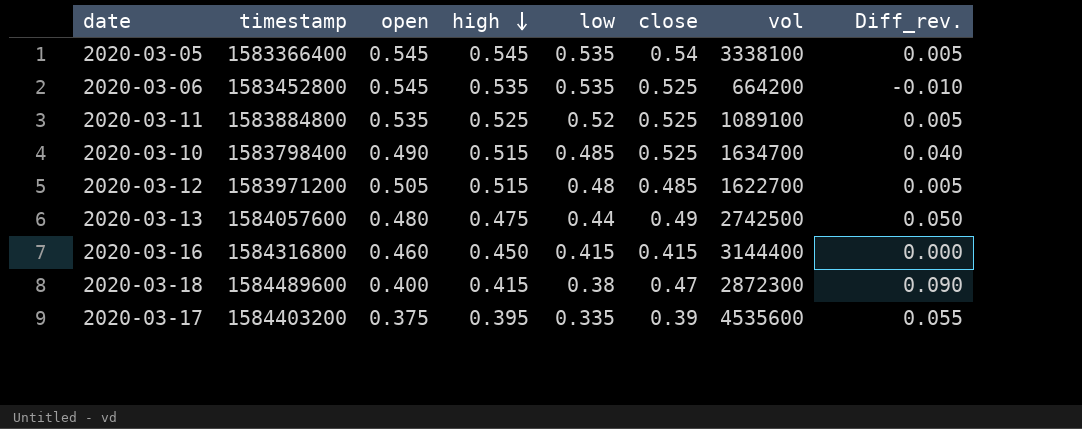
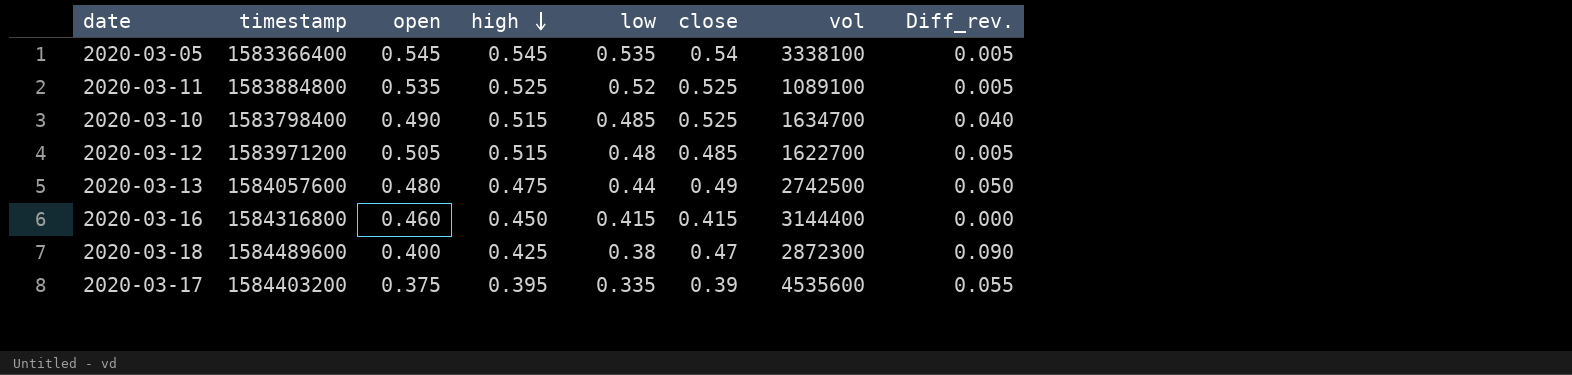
row 2020-03-06: 1583452800 | 0.545 | 0.535 | 0.535 | 0.525 | 664200 | -0.010 -> none
2020-03-18 | high: 0.415 -> 0.425

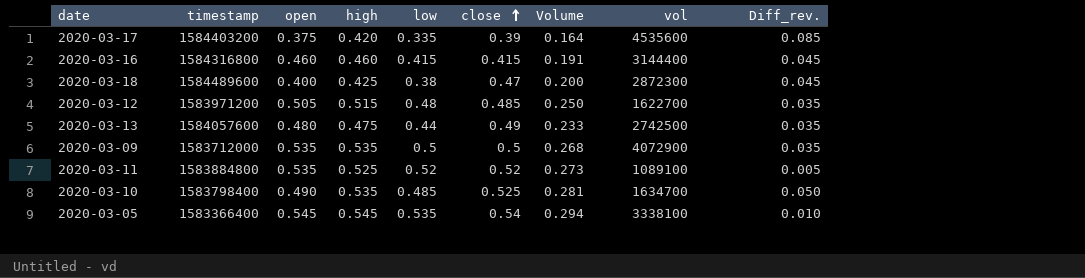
row order: high descending -> close ascending
column Volume | formula: none -> [high] * [close]
column Diff_rev. | formula: [close] - [low] -> [high] - [low]
2020-03-17 | high: 0.395 -> 0.420
2020-03-16 | high: 0.450 -> 0.460
row 2020-03-09: none -> 1583712000 | 0.535 | 0.535 | 0.5 | 0.5 | 0.268 | 4072900 | 0.035
2020-03-11 | close: 0.525 -> 0.52
2020-03-10 | high: 0.515 -> 0.535

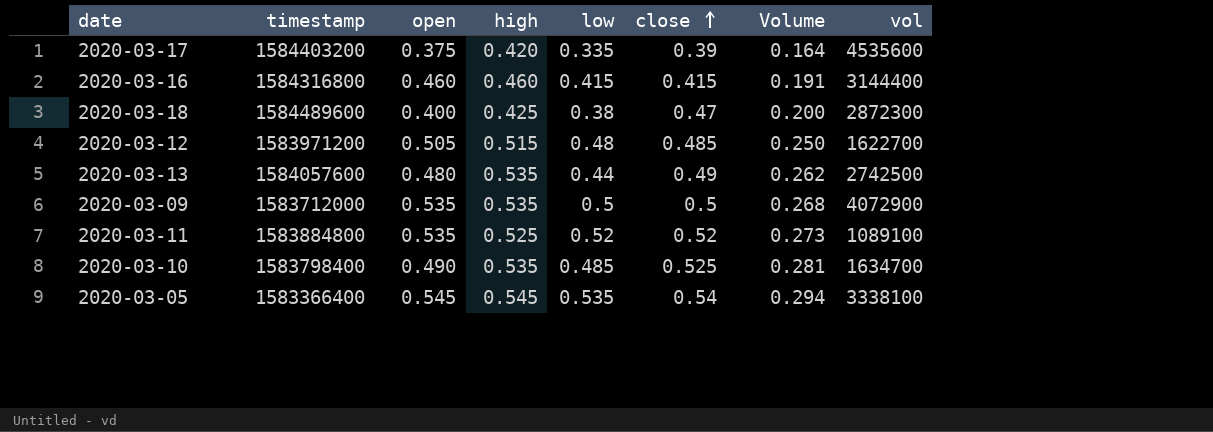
column Diff_rev. | formula: [high] - [low] -> none
2020-03-13 | high: 0.475 -> 0.535
2020-03-13 | Volume: 0.233 -> 0.262

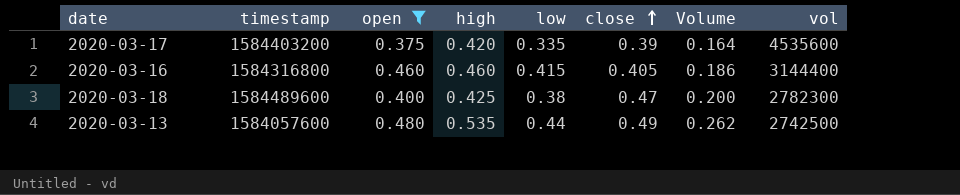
filter: none -> open <= 0.480
2020-03-16 | close: 0.415 -> 0.405
2020-03-16 | Volume: 0.191 -> 0.186
2020-03-18 | vol: 2872300 -> 2782300

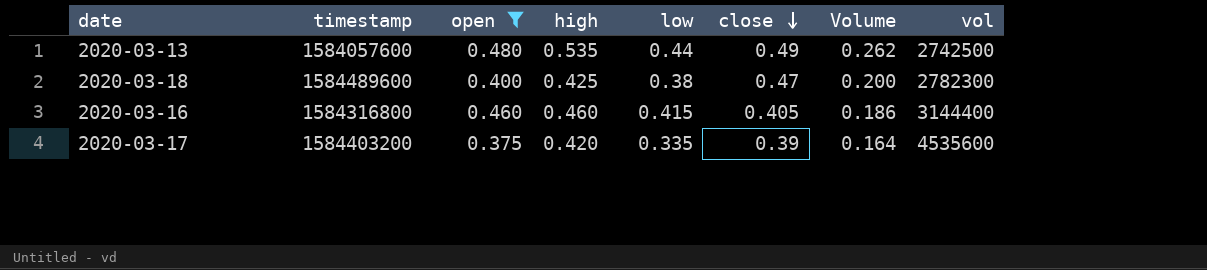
row order: close ascending -> close descending

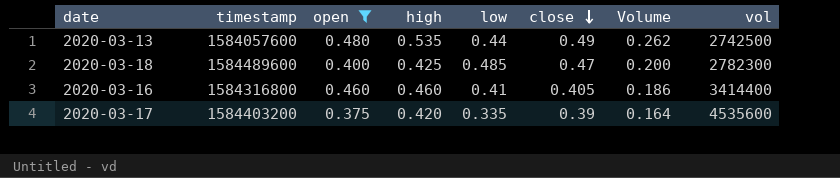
2020-03-18 | low: 0.38 -> 0.485
2020-03-16 | low: 0.415 -> 0.41
2020-03-16 | vol: 3144400 -> 3414400

